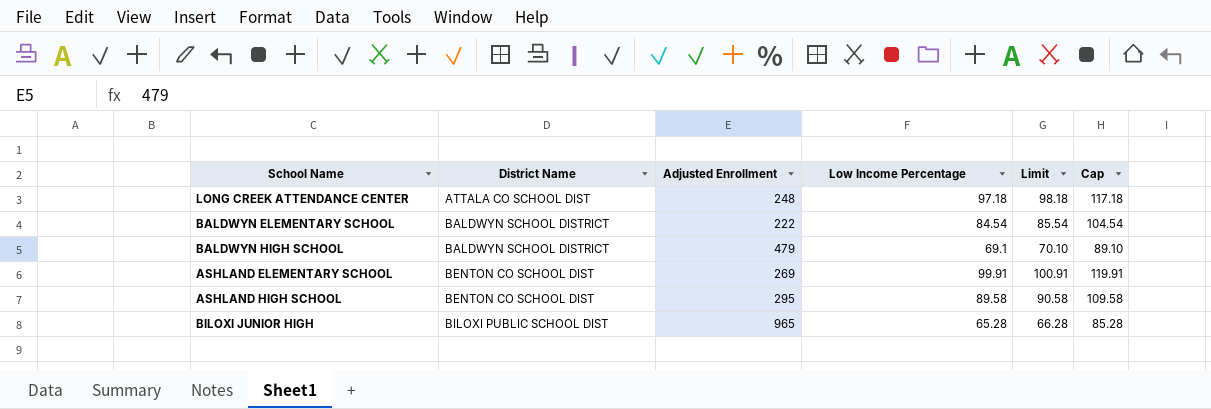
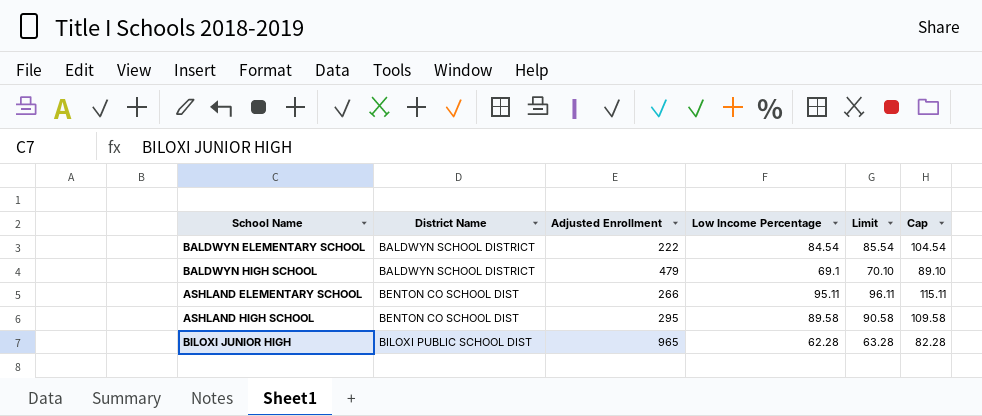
row LONG CREEK ATTENDANCE CENTER: ATTALA CO SCHOOL DIST | 248 | 97.18 | 98.18 | 117.18 -> none
ASHLAND ELEMENTARY SCHOOL | Adjusted Enrollment: 269 -> 266
ASHLAND ELEMENTARY SCHOOL | Low Income Percentage: 99.91 -> 95.11
ASHLAND ELEMENTARY SCHOOL | Limit: 100.91 -> 96.11
ASHLAND ELEMENTARY SCHOOL | Cap: 119.91 -> 115.11
BILOXI JUNIOR HIGH | Low Income Percentage: 65.28 -> 62.28
BILOXI JUNIOR HIGH | Limit: 66.28 -> 63.28
BILOXI JUNIOR HIGH | Cap: 85.28 -> 82.28

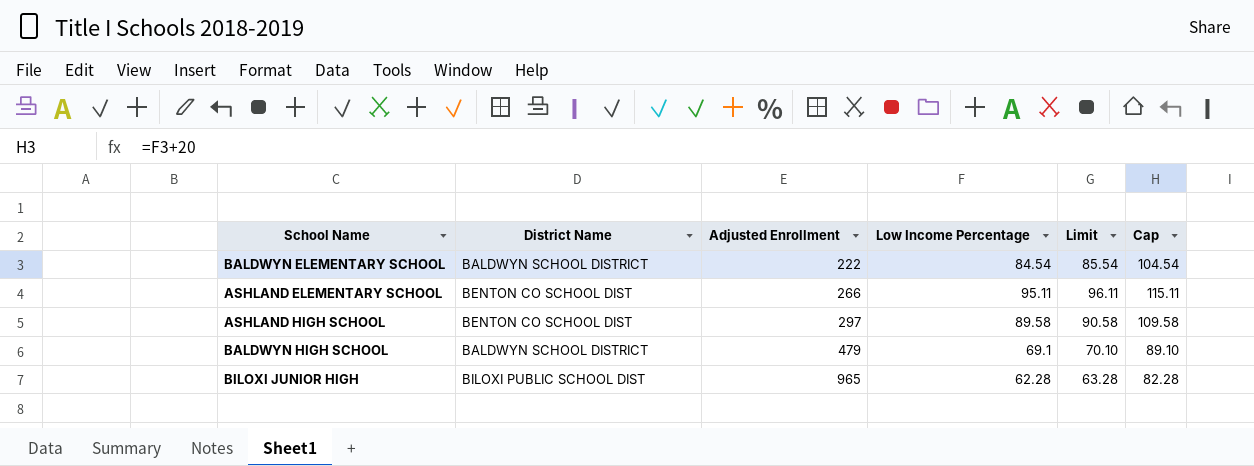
row order: District Name ascending -> Adjusted Enrollment ascending
ASHLAND HIGH SCHOOL | Adjusted Enrollment: 295 -> 297

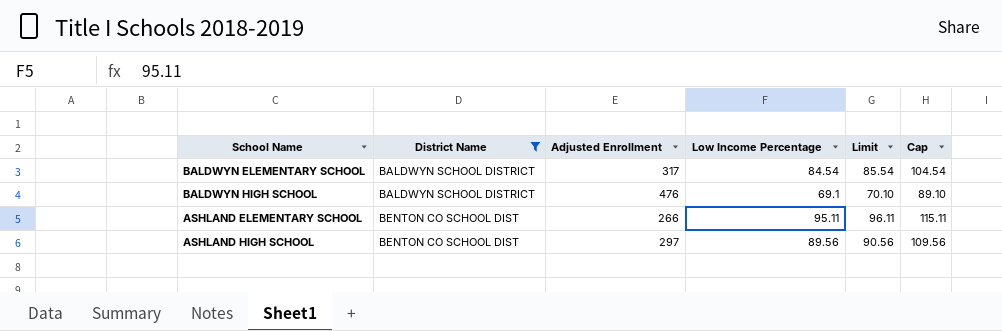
filter: none -> District Name != BILOXI PUBLIC SCHOOL DIST
row order: Adjusted Enrollment ascending -> District Name ascending
BALDWYN ELEMENTARY SCHOOL | Adjusted Enrollment: 222 -> 317
BALDWYN HIGH SCHOOL | Adjusted Enrollment: 479 -> 476
ASHLAND HIGH SCHOOL | Low Income Percentage: 89.58 -> 89.56
ASHLAND HIGH SCHOOL | Limit: 90.58 -> 90.56
ASHLAND HIGH SCHOOL | Cap: 109.58 -> 109.56

